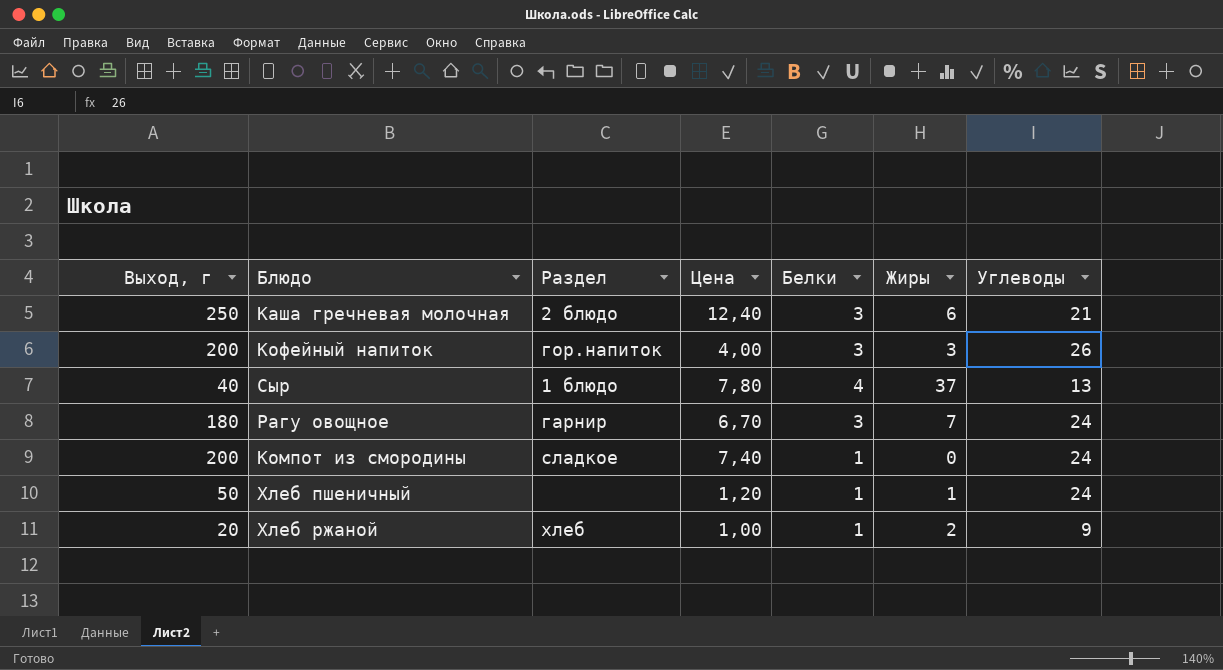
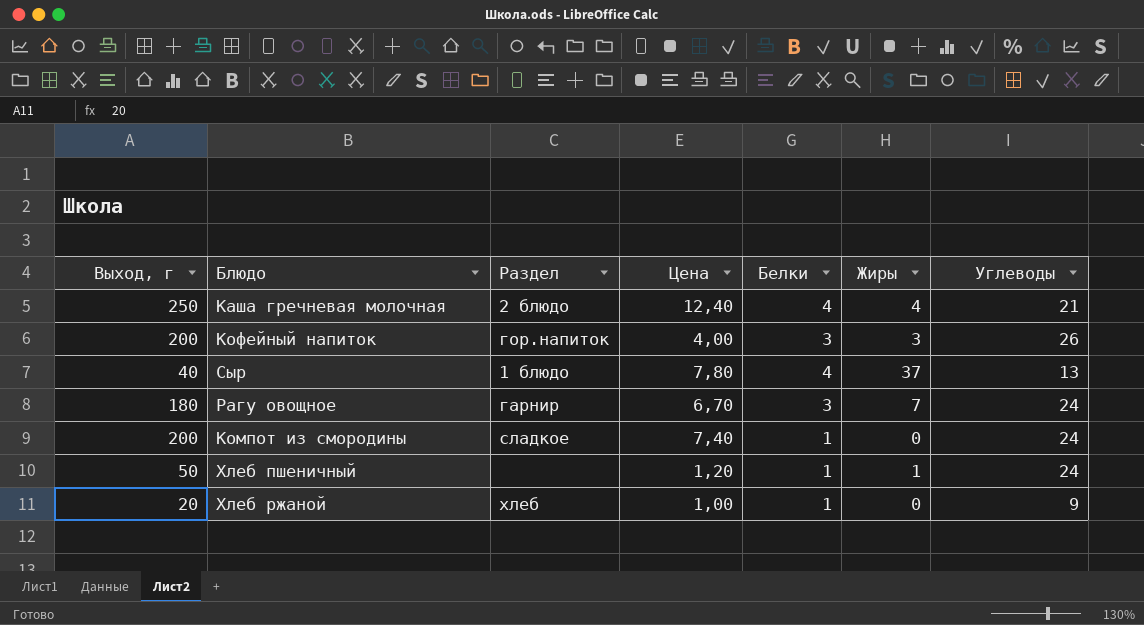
Каша гречневая молочная | Белки: 3 -> 4
Каша гречневая молочная | Жиры: 6 -> 4
Хлеб ржаной | Жиры: 2 -> 0

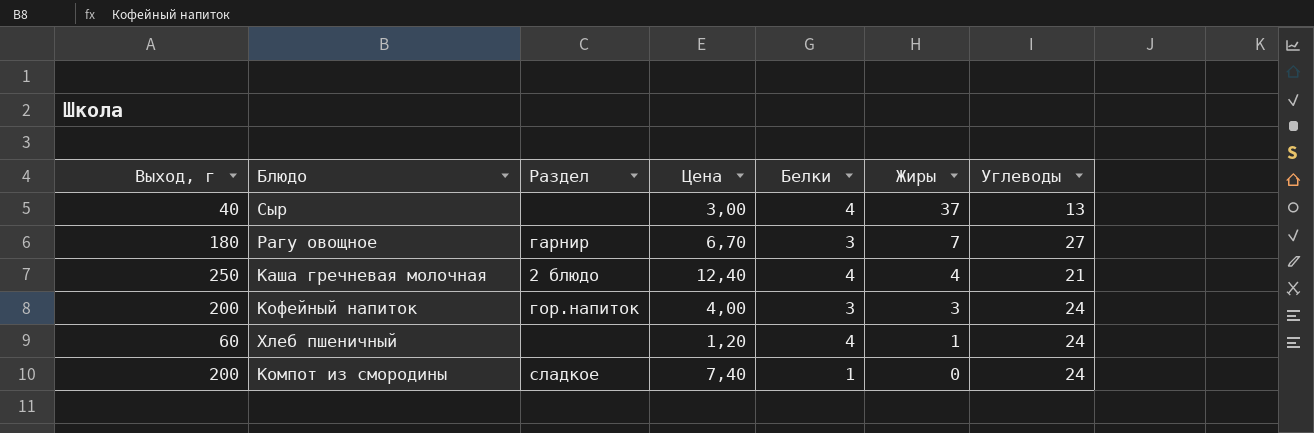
row order: none -> Жиры descending
row Хлеб ржаной: 20 | хлеб | 1,00 | 1 | 0 | 9 -> none
Сыр | Раздел: 1 блюдо -> none
Сыр | Цена: 7,80 -> 3,00
Рагу овощное | Углеводы: 24 -> 27
Кофейный напиток | Углеводы: 26 -> 24
Хлеб пшеничный | Выход, г: 50 -> 60
Хлеб пшеничный | Белки: 1 -> 4

